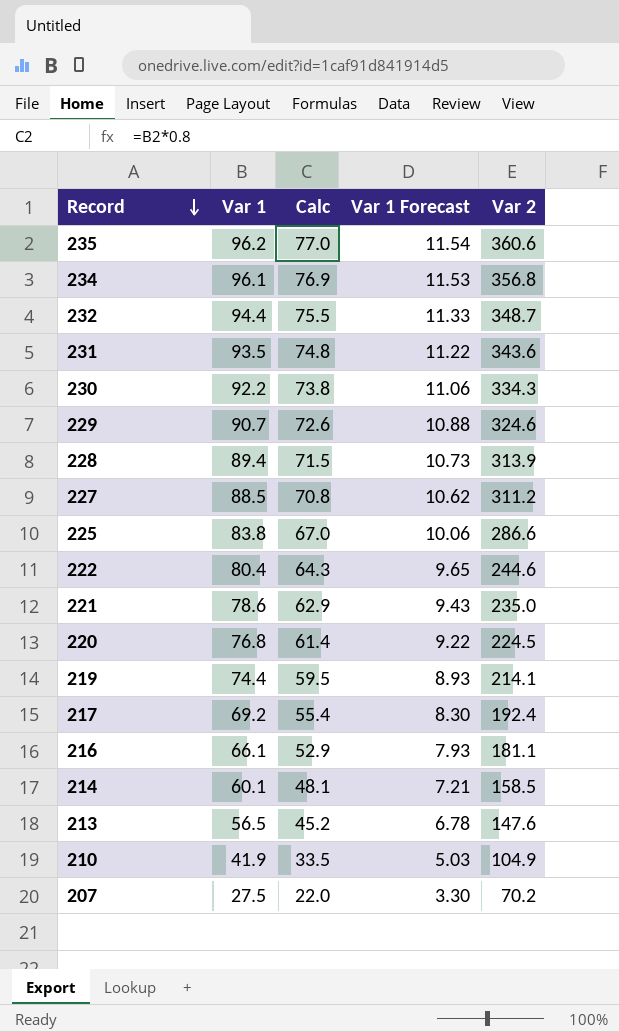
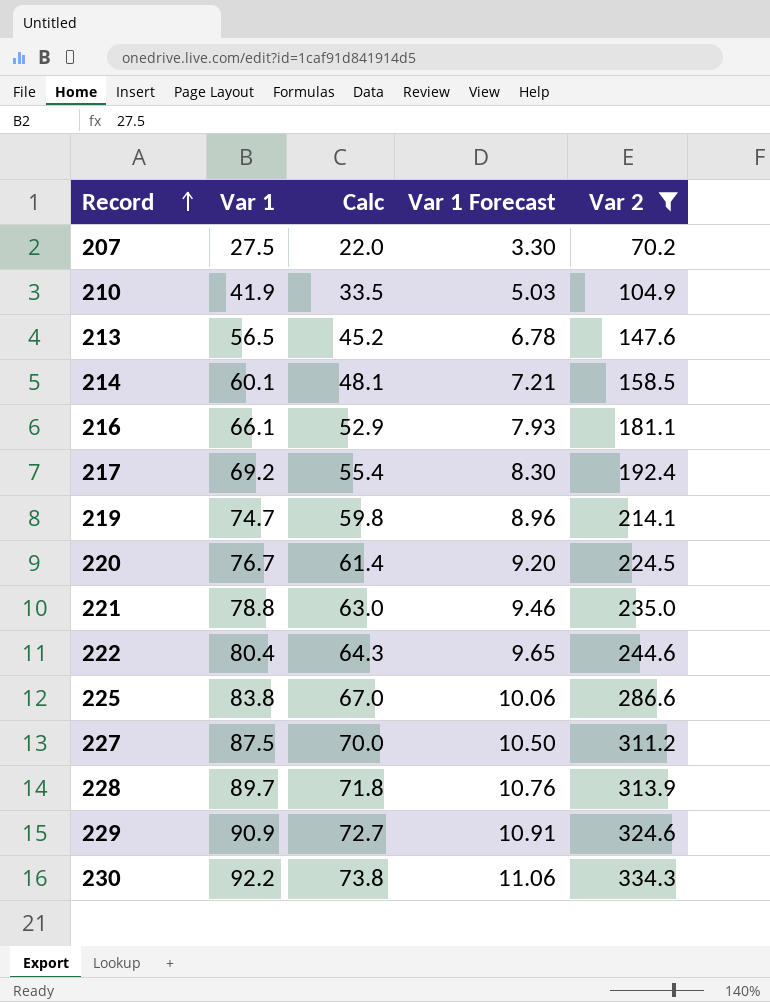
filter: none -> Var 2 <= 334.3
row order: Record descending -> Record ascending
219 | Var 1: 74.4 -> 74.7
219 | Calc: 59.5 -> 59.8
219 | Var 1 Forecast: 8.93 -> 8.96
220 | Var 1: 76.8 -> 76.7
220 | Var 1 Forecast: 9.22 -> 9.20
221 | Var 1: 78.6 -> 78.8
221 | Calc: 62.9 -> 63.0
221 | Var 1 Forecast: 9.43 -> 9.46
227 | Var 1: 88.5 -> 87.5
227 | Calc: 70.8 -> 70.0
227 | Var 1 Forecast: 10.62 -> 10.50
228 | Var 1: 89.4 -> 89.7
228 | Calc: 71.5 -> 71.8
228 | Var 1 Forecast: 10.73 -> 10.76
229 | Var 1: 90.7 -> 90.9
229 | Calc: 72.6 -> 72.7
229 | Var 1 Forecast: 10.88 -> 10.91

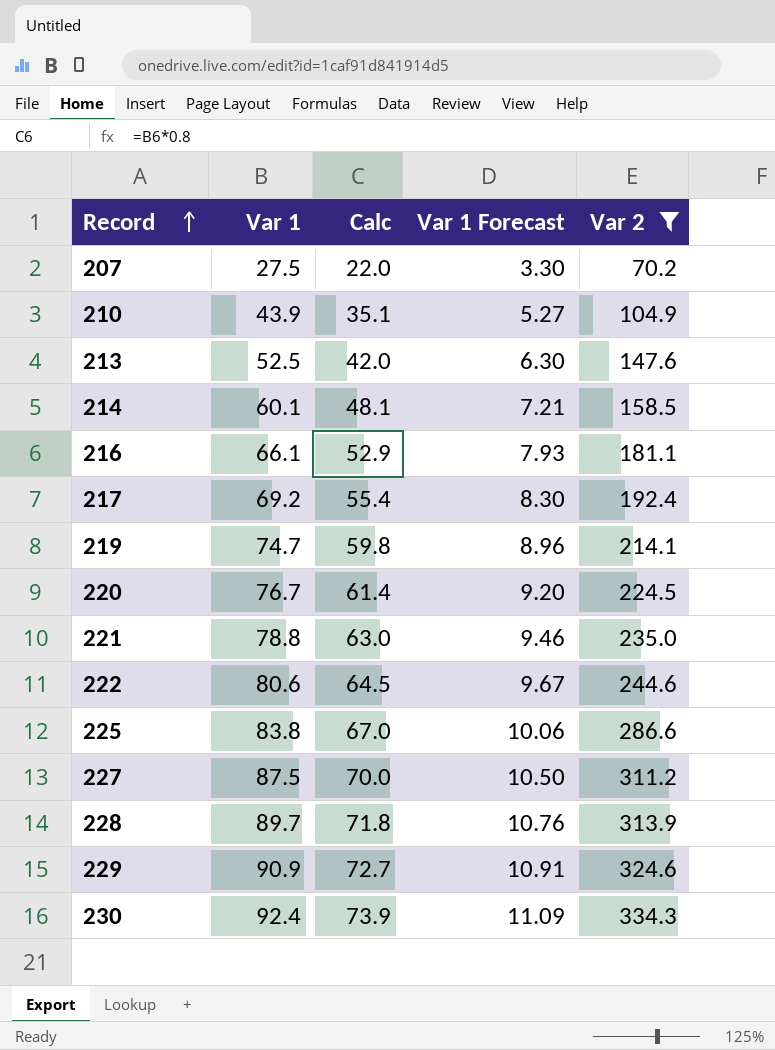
210 | Var 1: 41.9 -> 43.9
210 | Calc: 33.5 -> 35.1
210 | Var 1 Forecast: 5.03 -> 5.27
213 | Var 1: 56.5 -> 52.5
213 | Calc: 45.2 -> 42.0
213 | Var 1 Forecast: 6.78 -> 6.30
222 | Var 1: 80.4 -> 80.6
222 | Calc: 64.3 -> 64.5
222 | Var 1 Forecast: 9.65 -> 9.67
230 | Var 1: 92.2 -> 92.4
230 | Calc: 73.8 -> 73.9
230 | Var 1 Forecast: 11.06 -> 11.09

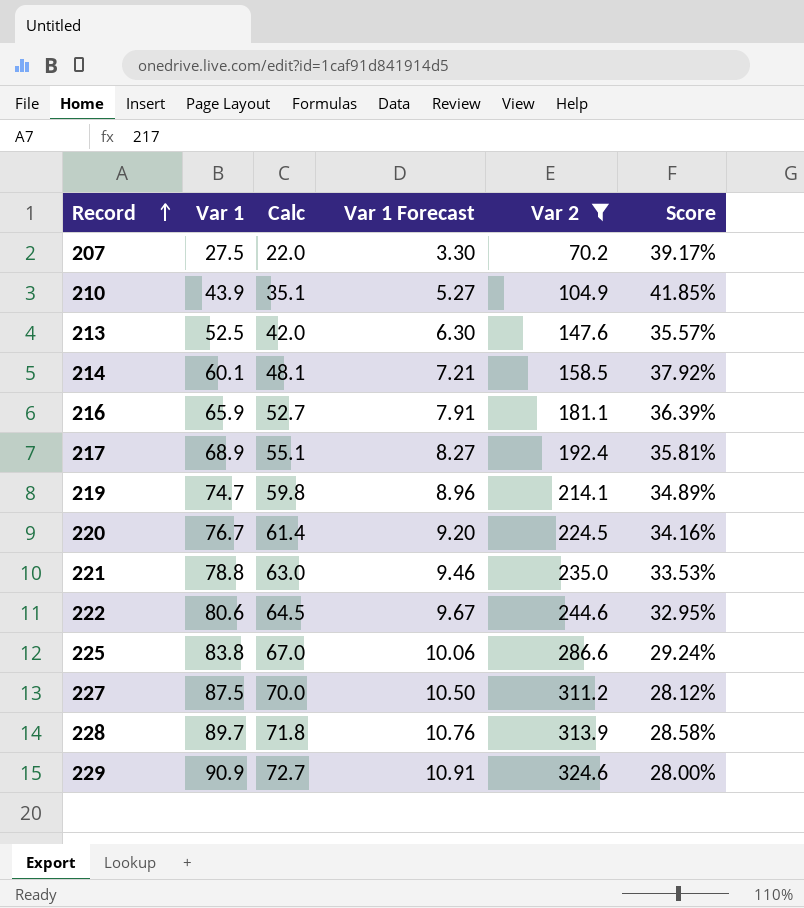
column Score | formula: none -> [Var 1] / [Var 2]
row 230: 92.4 | 73.9 | 11.09 | 334.3 -> none
216 | Var 1: 66.1 -> 65.9
216 | Calc: 52.9 -> 52.7
216 | Var 1 Forecast: 7.93 -> 7.91
217 | Var 1: 69.2 -> 68.9
217 | Calc: 55.4 -> 55.1
217 | Var 1 Forecast: 8.30 -> 8.27

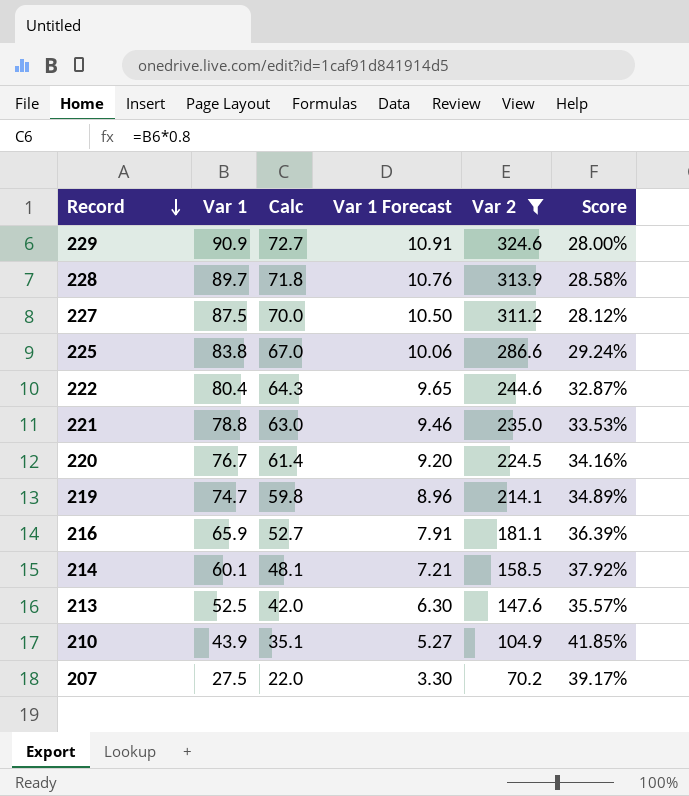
row order: Record ascending -> Record descending
row 217: 68.9 | 55.1 | 8.27 | 192.4 | 35.81% -> none
222 | Var 1: 80.6 -> 80.4
222 | Calc: 64.5 -> 64.3
222 | Var 1 Forecast: 9.67 -> 9.65
222 | Score: 32.95% -> 32.87%

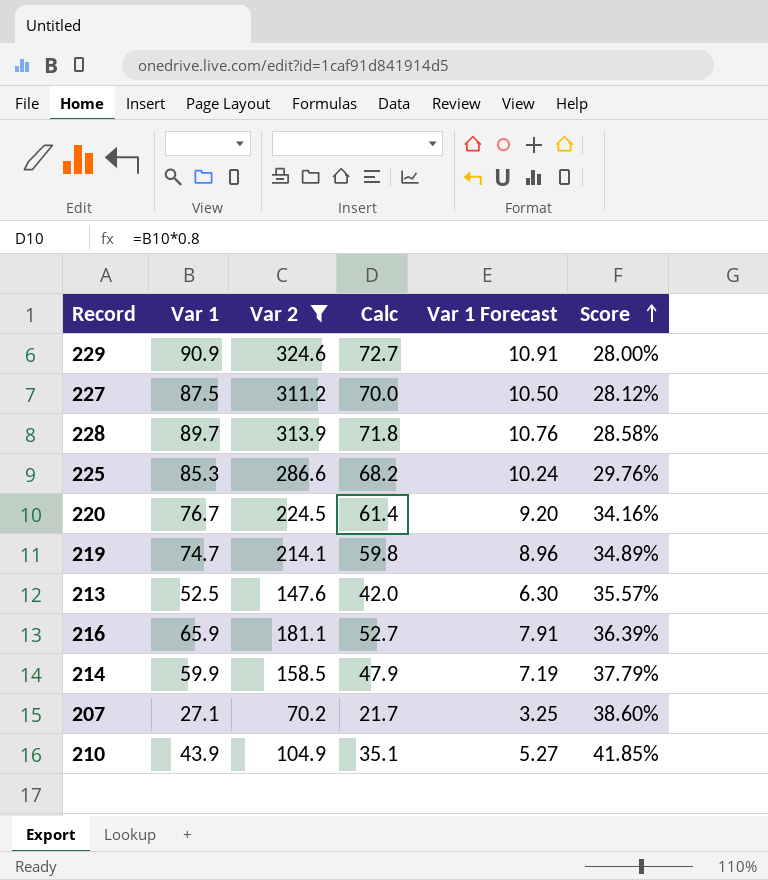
row order: Record descending -> Score ascending
column Var 2 | position: 5 -> 3
row 222: 80.4 | 64.3 | 9.65 | 244.6 | 32.87% -> none
row 221: 78.8 | 63.0 | 9.46 | 235.0 | 33.53% -> none
225 | Var 1: 83.8 -> 85.3
225 | Calc: 67.0 -> 68.2
225 | Var 1 Forecast: 10.06 -> 10.24
225 | Score: 29.24% -> 29.76%
214 | Var 1: 60.1 -> 59.9
214 | Calc: 48.1 -> 47.9
214 | Var 1 Forecast: 7.21 -> 7.19
214 | Score: 37.92% -> 37.79%
207 | Var 1: 27.5 -> 27.1
207 | Calc: 22.0 -> 21.7
207 | Var 1 Forecast: 3.30 -> 3.25
207 | Score: 39.17% -> 38.60%

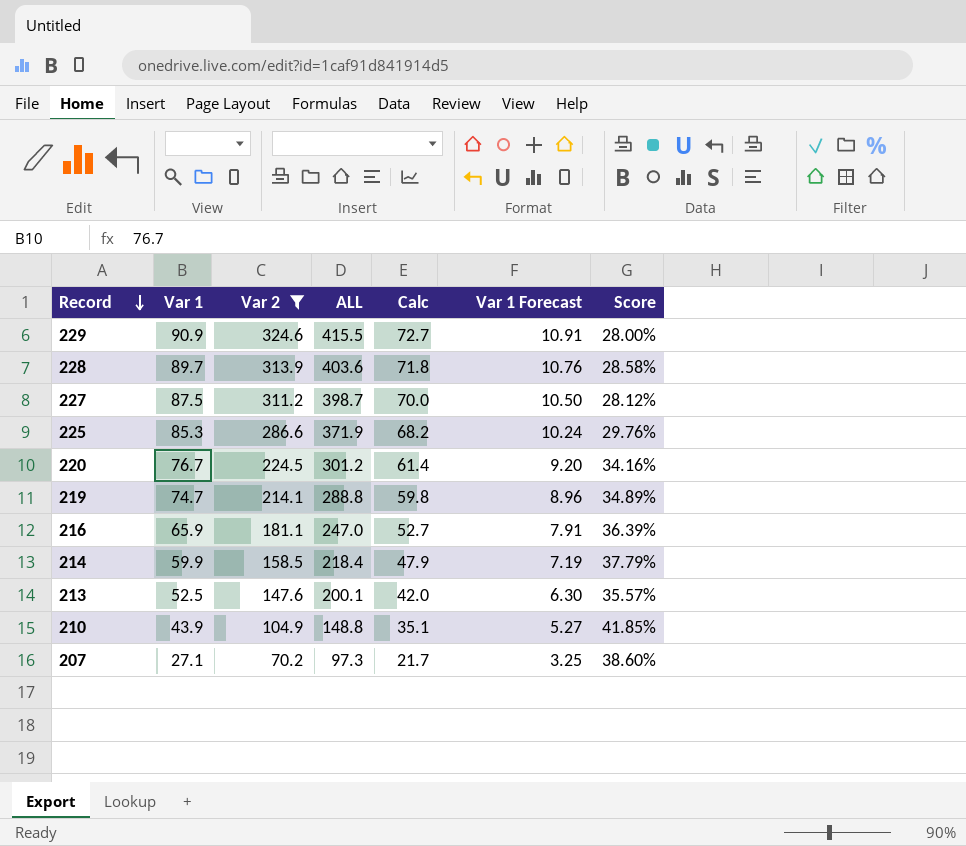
row order: Score ascending -> Record descending
column ALL | formula: none -> [Var 1] + [Var 2]

